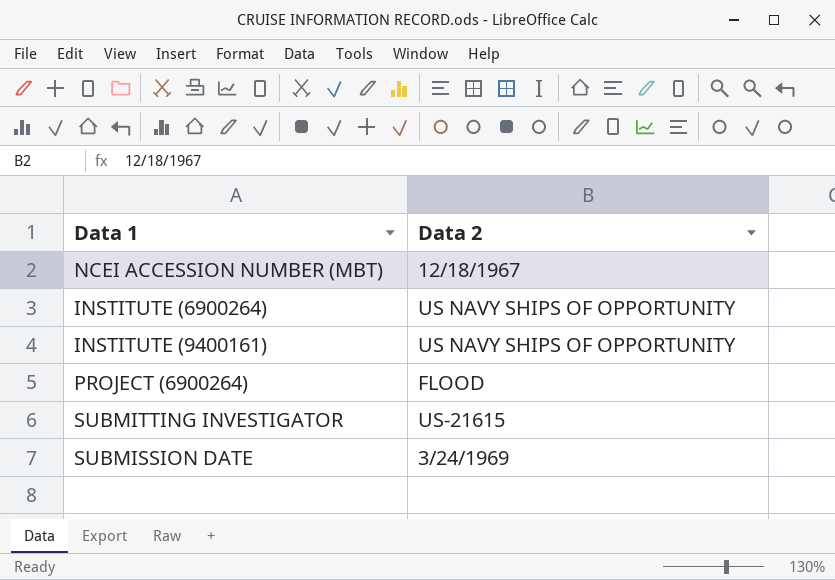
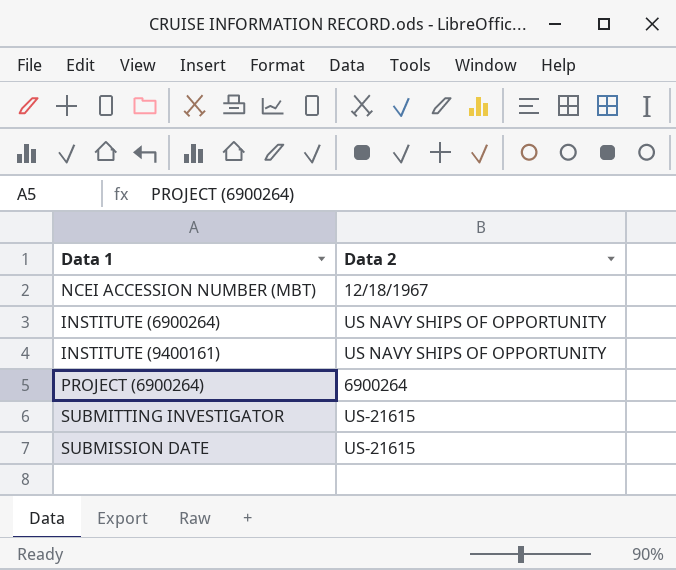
PROJECT (6900264) | Data 2: FLOOD -> 6900264
SUBMISSION DATE | Data 2: 3/24/1969 -> US-21615

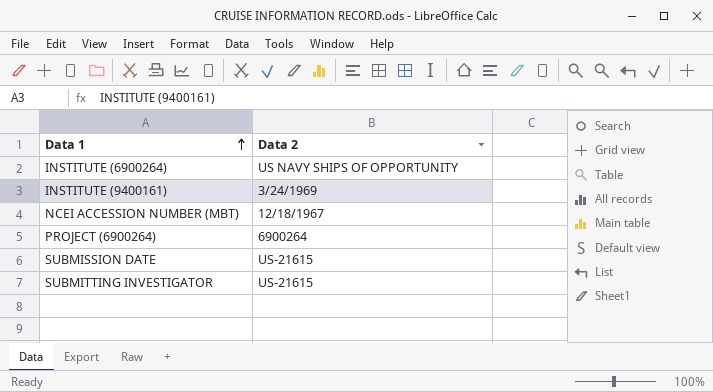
row order: none -> Data 1 ascending
INSTITUTE (9400161) | Data 2: US NAVY SHIPS OF OPPORTUNITY -> 3/24/1969

